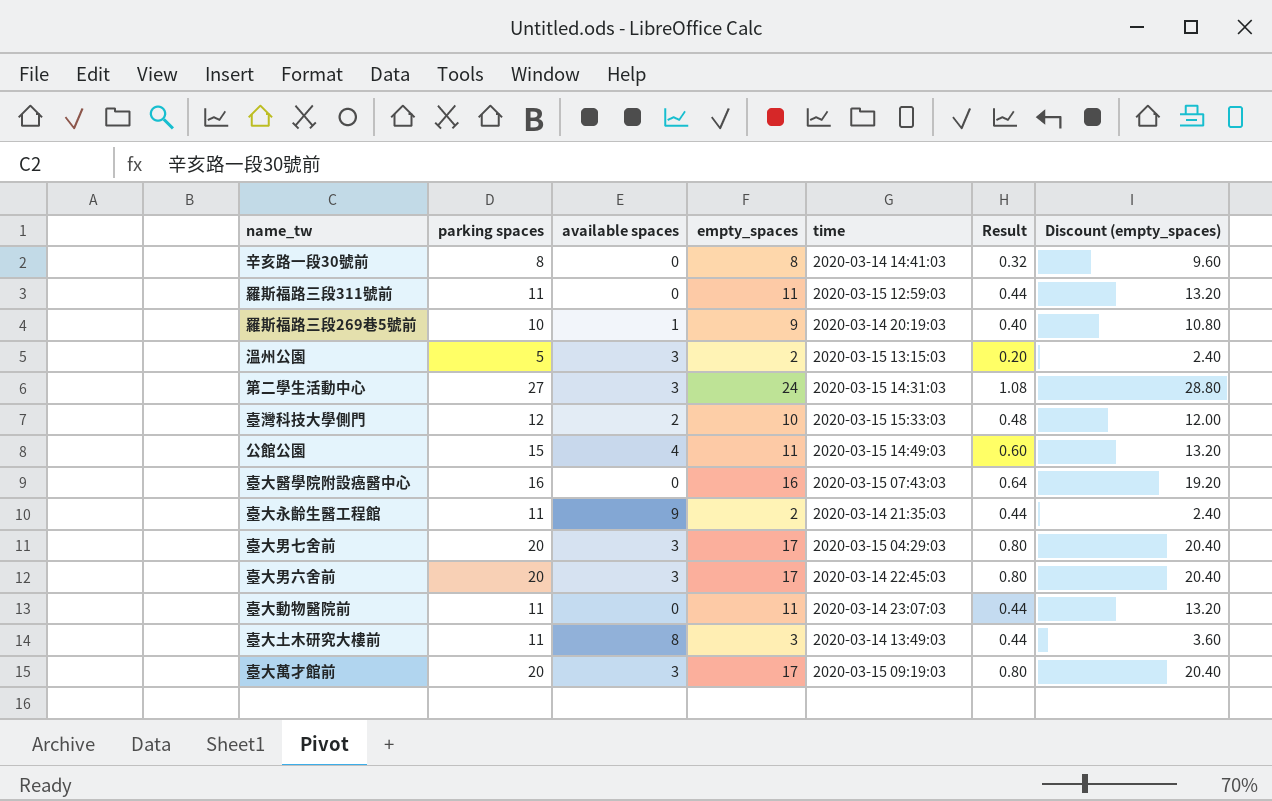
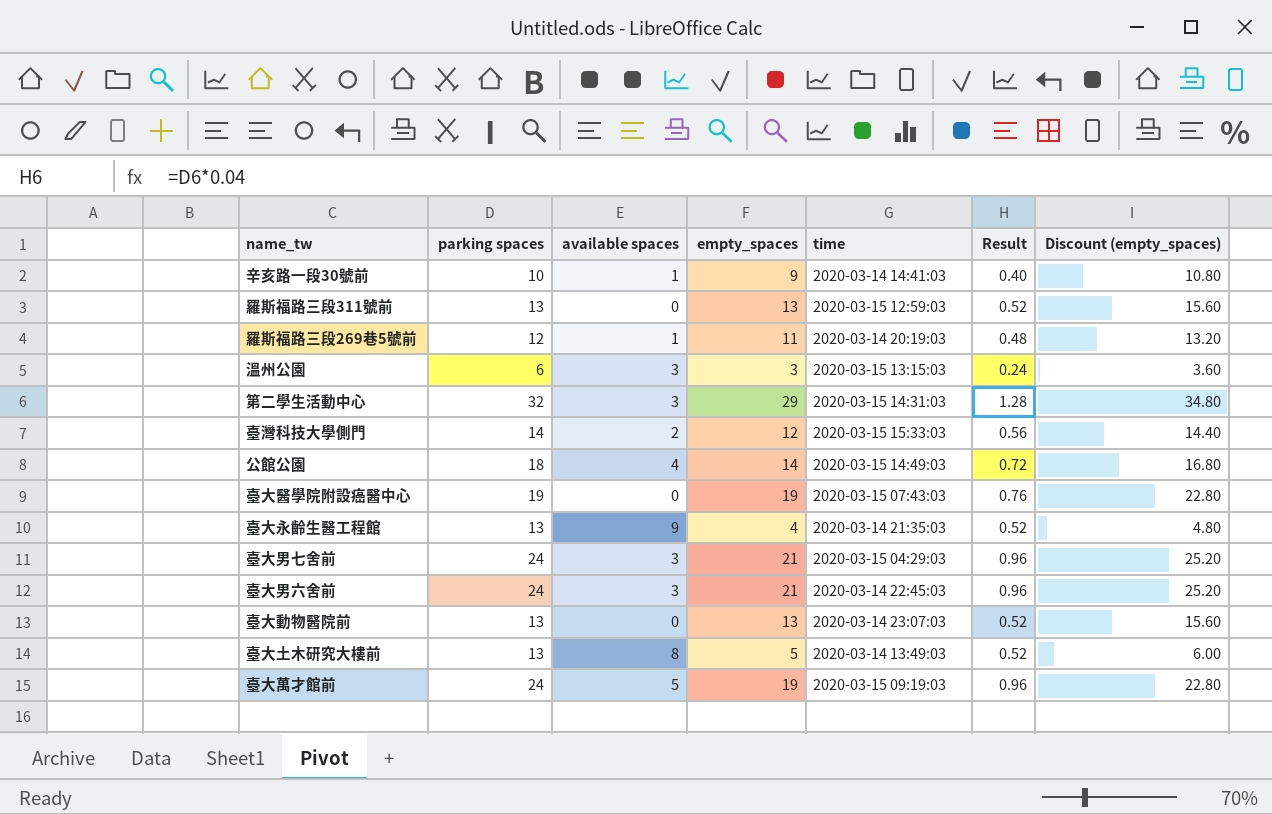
辛亥路一段30號前 | parking spaces: 8 -> 10
辛亥路一段30號前 | available spaces: 0 -> 1
辛亥路一段30號前 | empty_spaces: 8 -> 9
辛亥路一段30號前 | Result: 0.32 -> 0.40
辛亥路一段30號前 | Discount (empty_spaces): 9.60 -> 10.80
羅斯福路三段311號前 | parking spaces: 11 -> 13
羅斯福路三段311號前 | empty_spaces: 11 -> 13
羅斯福路三段311號前 | Result: 0.44 -> 0.52
羅斯福路三段311號前 | Discount (empty_spaces): 13.20 -> 15.60
羅斯福路三段269巷5號前 | parking spaces: 10 -> 12
羅斯福路三段269巷5號前 | empty_spaces: 9 -> 11
羅斯福路三段269巷5號前 | Result: 0.40 -> 0.48
羅斯福路三段269巷5號前 | Discount (empty_spaces): 10.80 -> 13.20
溫州公園 | parking spaces: 5 -> 6
溫州公園 | empty_spaces: 2 -> 3
溫州公園 | Result: 0.20 -> 0.24
溫州公園 | Discount (empty_spaces): 2.40 -> 3.60
第二學生活動中心 | parking spaces: 27 -> 32
第二學生活動中心 | empty_spaces: 24 -> 29
第二學生活動中心 | Result: 1.08 -> 1.28
第二學生活動中心 | Discount (empty_spaces): 28.80 -> 34.80
臺灣科技大學側門 | parking spaces: 12 -> 14
臺灣科技大學側門 | empty_spaces: 10 -> 12
臺灣科技大學側門 | Result: 0.48 -> 0.56
臺灣科技大學側門 | Discount (empty_spaces): 12.00 -> 14.40
公館公園 | parking spaces: 15 -> 18
公館公園 | empty_spaces: 11 -> 14
公館公園 | Result: 0.60 -> 0.72
公館公園 | Discount (empty_spaces): 13.20 -> 16.80
臺大醫學院附設癌醫中心 | parking spaces: 16 -> 19
臺大醫學院附設癌醫中心 | empty_spaces: 16 -> 19
臺大醫學院附設癌醫中心 | Result: 0.64 -> 0.76
臺大醫學院附設癌醫中心 | Discount (empty_spaces): 19.20 -> 22.80
臺大永齡生醫工程館 | parking spaces: 11 -> 13
臺大永齡生醫工程館 | empty_spaces: 2 -> 4
臺大永齡生醫工程館 | Result: 0.44 -> 0.52
臺大永齡生醫工程館 | Discount (empty_spaces): 2.40 -> 4.80
臺大男七舍前 | parking spaces: 20 -> 24
臺大男七舍前 | empty_spaces: 17 -> 21
臺大男七舍前 | Result: 0.80 -> 0.96
臺大男七舍前 | Discount (empty_spaces): 20.40 -> 25.20
臺大男六舍前 | parking spaces: 20 -> 24
臺大男六舍前 | empty_spaces: 17 -> 21
臺大男六舍前 | Result: 0.80 -> 0.96
臺大男六舍前 | Discount (empty_spaces): 20.40 -> 25.20
臺大動物醫院前 | parking spaces: 11 -> 13
臺大動物醫院前 | empty_spaces: 11 -> 13
臺大動物醫院前 | Result: 0.44 -> 0.52
臺大動物醫院前 | Discount (empty_spaces): 13.20 -> 15.60
臺大土木研究大樓前 | parking spaces: 11 -> 13
臺大土木研究大樓前 | empty_spaces: 3 -> 5
臺大土木研究大樓前 | Result: 0.44 -> 0.52
臺大土木研究大樓前 | Discount (empty_spaces): 3.60 -> 6.00
臺大萬才館前 | parking spaces: 20 -> 24
臺大萬才館前 | available spaces: 3 -> 5
臺大萬才館前 | empty_spaces: 17 -> 19
臺大萬才館前 | Result: 0.80 -> 0.96
臺大萬才館前 | Discount (empty_spaces): 20.40 -> 22.80

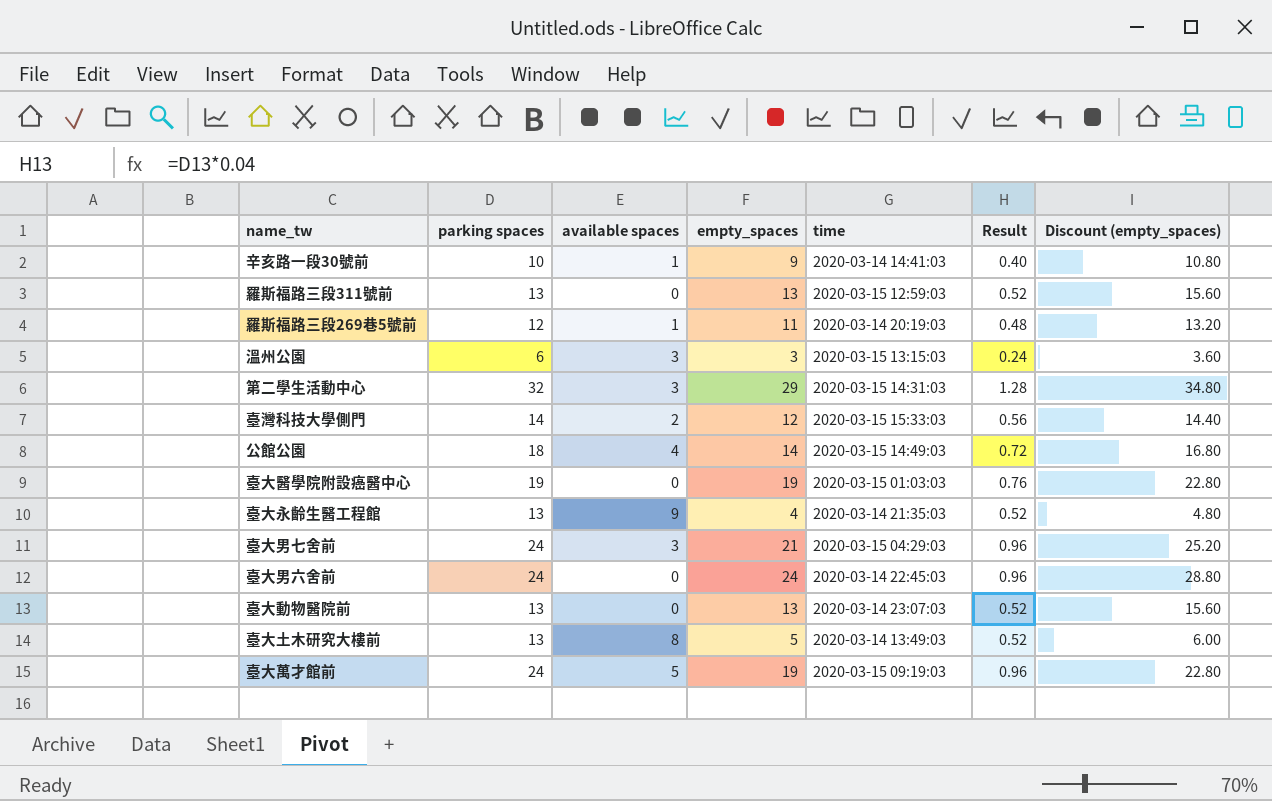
臺大醫學院附設癌醫中心 | time: 2020-03-15 07:43:03 -> 2020-03-15 01:03:03
臺大男六舍前 | available spaces: 3 -> 0
臺大男六舍前 | empty_spaces: 21 -> 24
臺大男六舍前 | Discount (empty_spaces): 25.20 -> 28.80

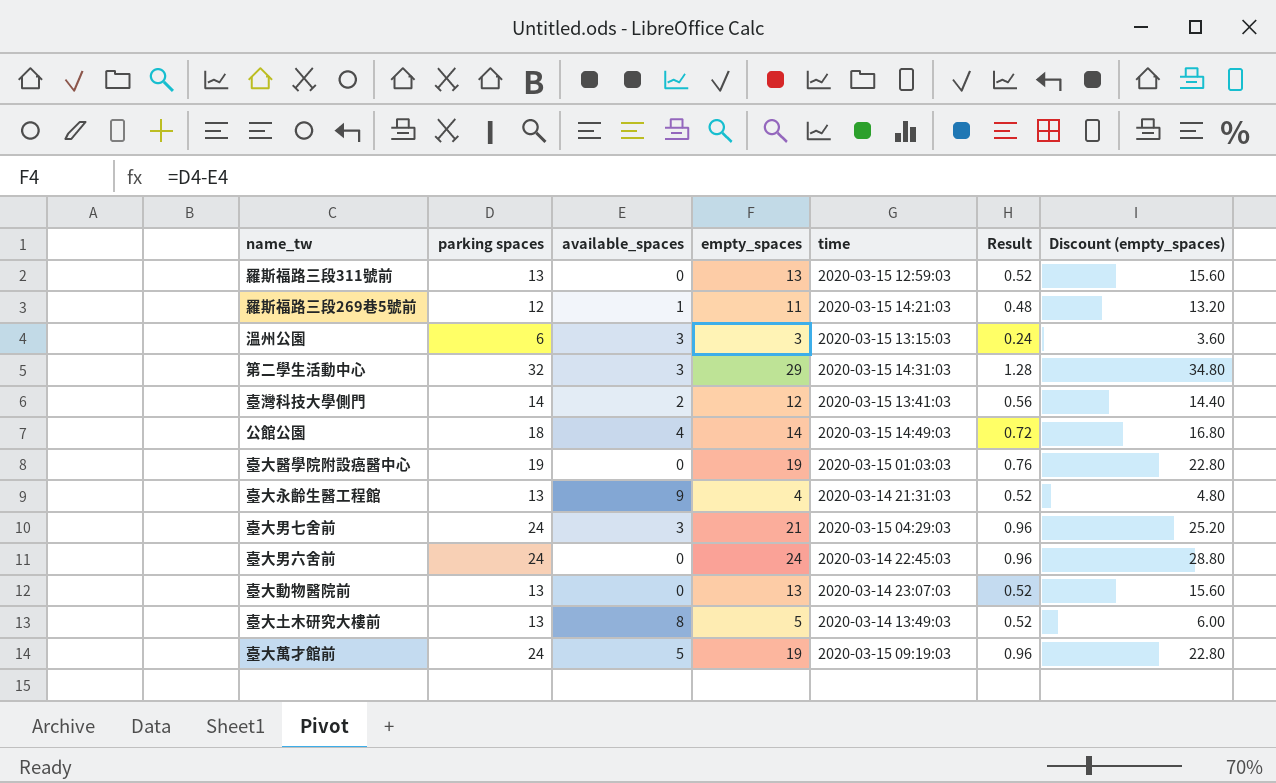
column name: available spaces -> available_spaces
row 辛亥路一段30號前: 10 | 1 | 9 | 2020-03-14 14:41:03 | 0.40 | 10.80 -> none
羅斯福路三段269巷5號前 | time: 2020-03-14 20:19:03 -> 2020-03-15 14:21:03
臺灣科技大學側門 | time: 2020-03-15 15:33:03 -> 2020-03-15 13:41:03
臺大永齡生醫工程館 | time: 2020-03-14 21:35:03 -> 2020-03-14 21:31:03

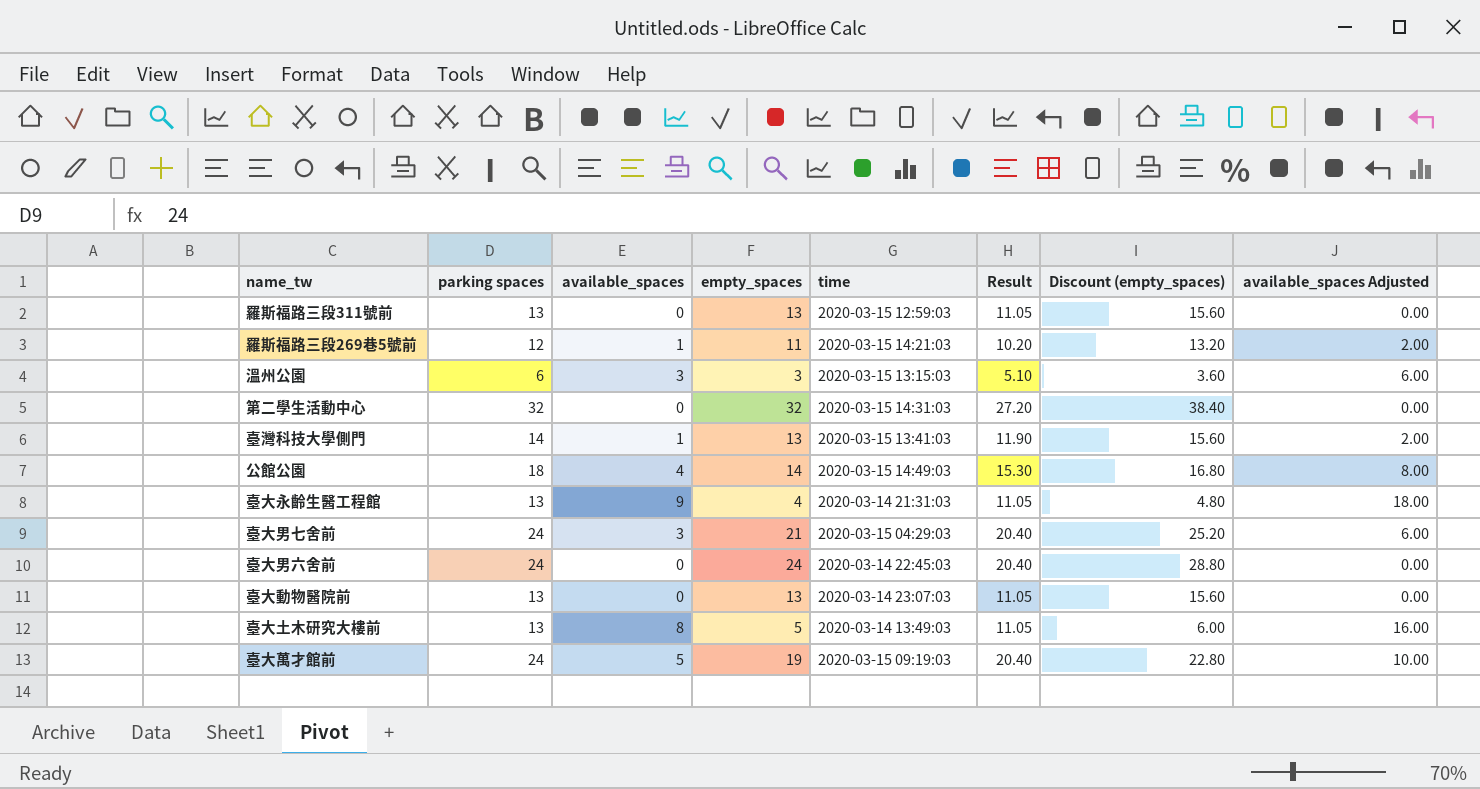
column Result | formula: [parking spaces] * 0.04 -> [parking spaces] * 0.85
column available_spaces Adjusted | formula: none -> [available_spaces] * 2
row 臺大醫學院附設癌醫中心: 19 | 0 | 19 | 2020-03-15 01:03:03 | 0.76 | 22.80 -> none
第二學生活動中心 | available_spaces: 3 -> 0
第二學生活動中心 | empty_spaces: 29 -> 32
第二學生活動中心 | Discount (empty_spaces): 34.80 -> 38.40
臺灣科技大學側門 | available_spaces: 2 -> 1
臺灣科技大學側門 | empty_spaces: 12 -> 13
臺灣科技大學側門 | Discount (empty_spaces): 14.40 -> 15.60

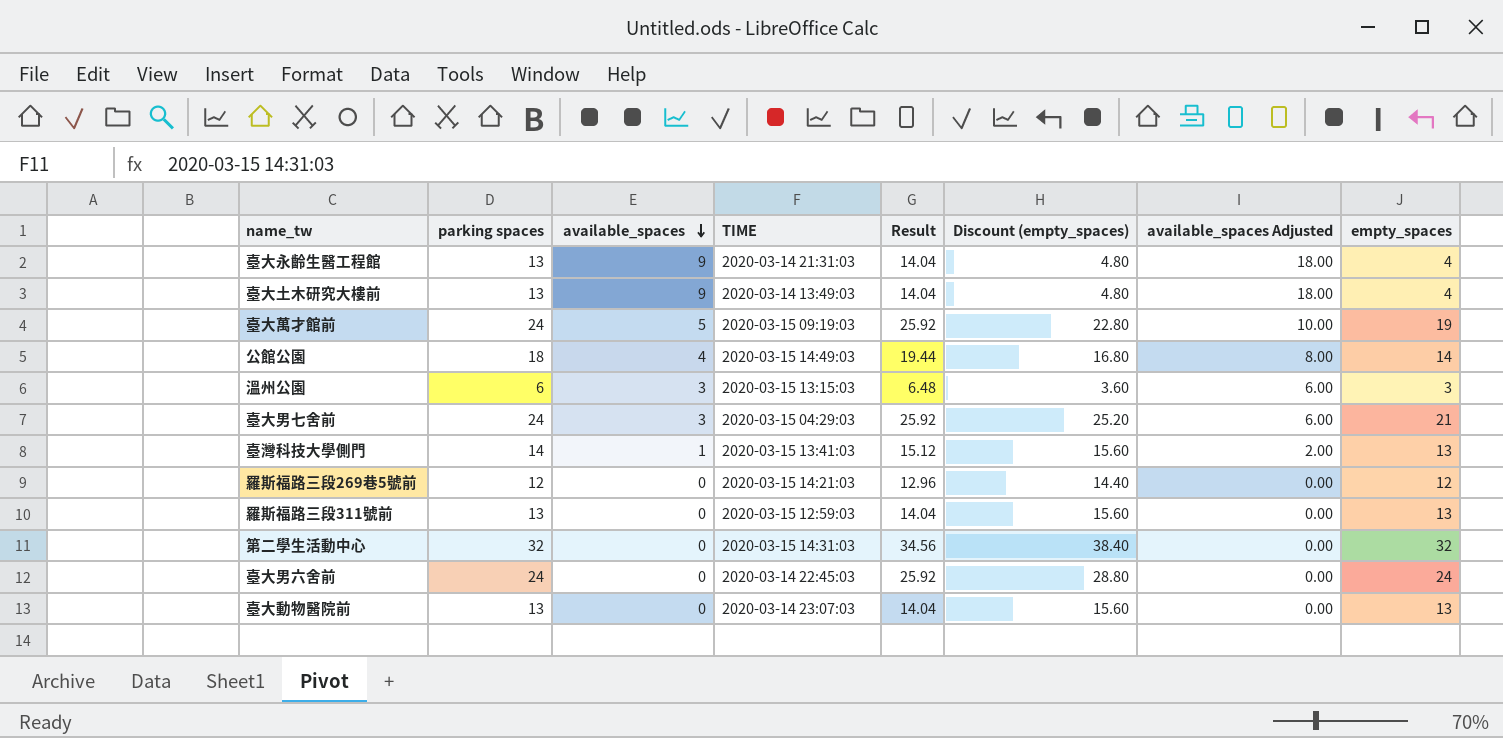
row order: none -> available_spaces descending
column name: time -> TIME
column Result | formula: [parking spaces] * 0.85 -> [parking spaces] * 1.08
column empty_spaces | position: 4 -> 8
臺大土木研究大樓前 | available_spaces: 8 -> 9
臺大土木研究大樓前 | Discount (empty_spaces): 6.00 -> 4.80
臺大土木研究大樓前 | available_spaces Adjusted: 16.00 -> 18.00
臺大土木研究大樓前 | empty_spaces: 5 -> 4
羅斯福路三段269巷5號前 | available_spaces: 1 -> 0
羅斯福路三段269巷5號前 | Discount (empty_spaces): 13.20 -> 14.40
羅斯福路三段269巷5號前 | available_spaces Adjusted: 2.00 -> 0.00
羅斯福路三段269巷5號前 | empty_spaces: 11 -> 12

